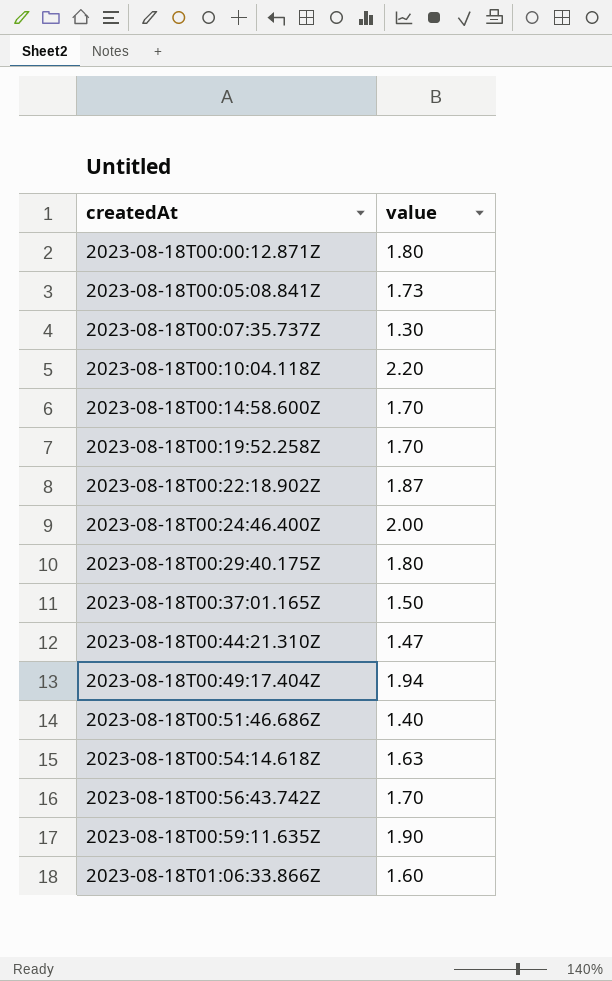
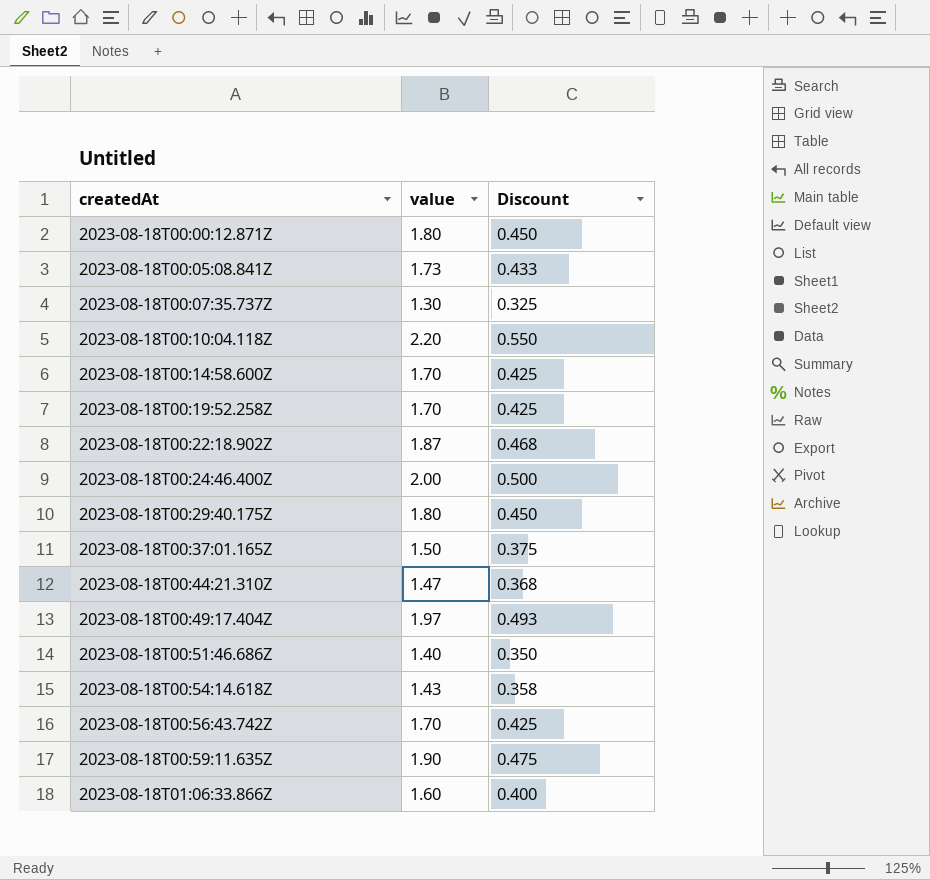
column Discount | formula: none -> [value] * 0.25
2023-08-18T00:49:17.404Z | value: 1.94 -> 1.97
2023-08-18T00:54:14.618Z | value: 1.63 -> 1.43

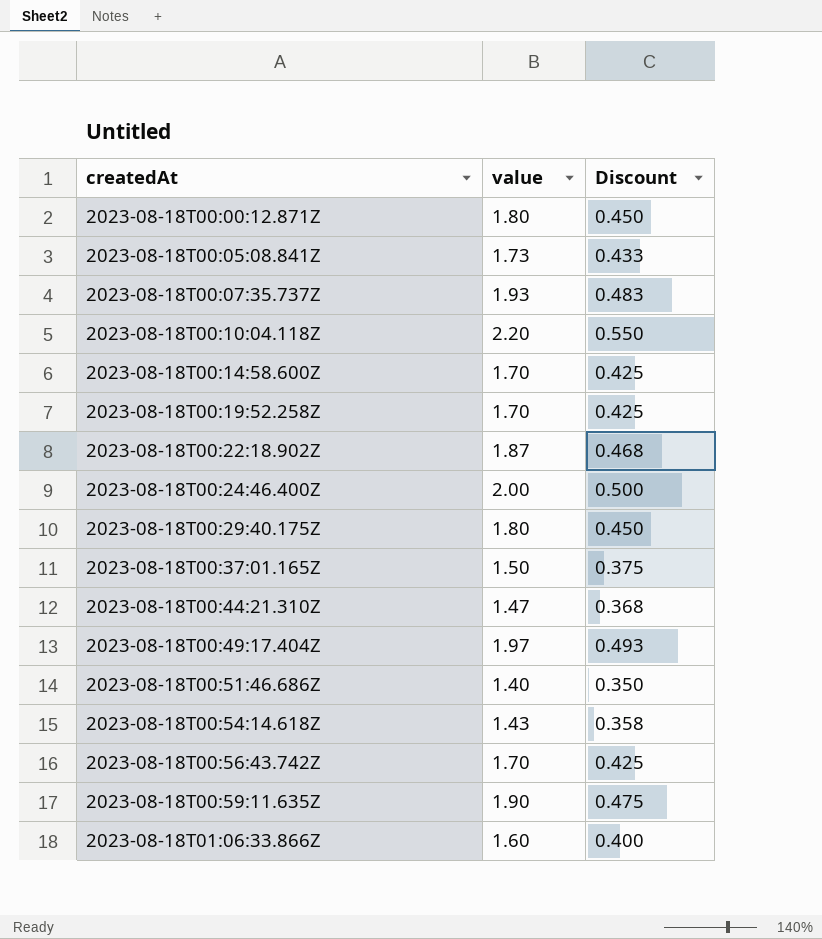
2023-08-18T00:07:35.737Z | value: 1.30 -> 1.93
2023-08-18T00:07:35.737Z | Discount: 0.325 -> 0.483

